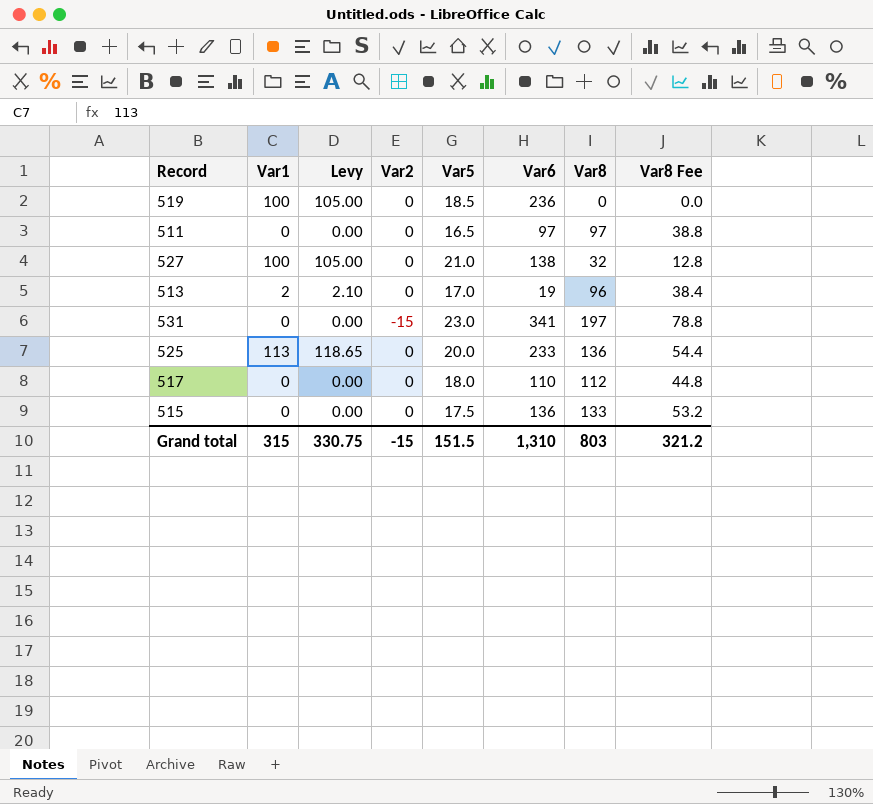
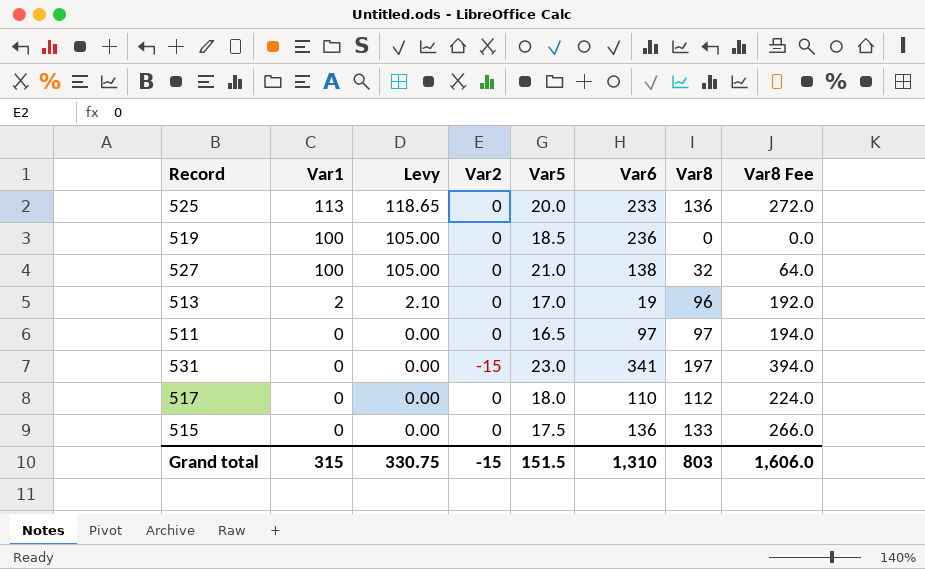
row order: none -> Var1 descending
column Var8 Fee | formula: [Var8] * 0.4 -> [Var8] * 2
Grand total | Var8 Fee: 321.2 -> 1,606.0

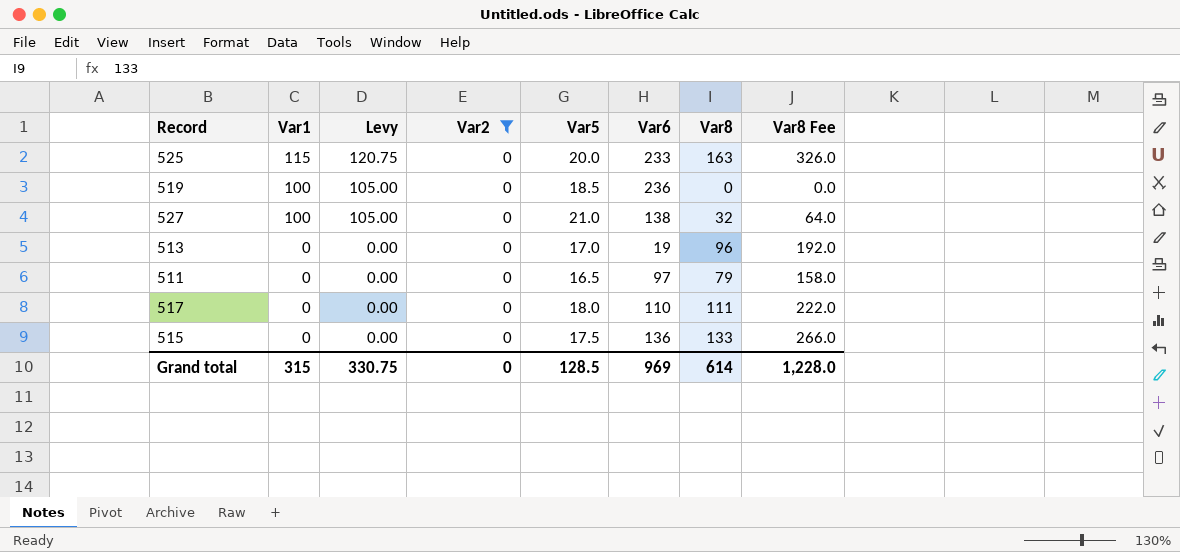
filter: none -> Var2 = 0
525 | Var1: 113 -> 115
525 | Levy: 118.65 -> 120.75
525 | Var8: 136 -> 163
525 | Var8 Fee: 272.0 -> 326.0
513 | Var1: 2 -> 0
513 | Levy: 2.10 -> 0.00
511 | Var8: 97 -> 79
511 | Var8 Fee: 194.0 -> 158.0
517 | Var8: 112 -> 111
517 | Var8 Fee: 224.0 -> 222.0
Grand total | Var2: -15 -> 0
Grand total | Var5: 151.5 -> 128.5
Grand total | Var6: 1,310 -> 969
Grand total | Var8: 803 -> 614
Grand total | Var8 Fee: 1,606.0 -> 1,228.0

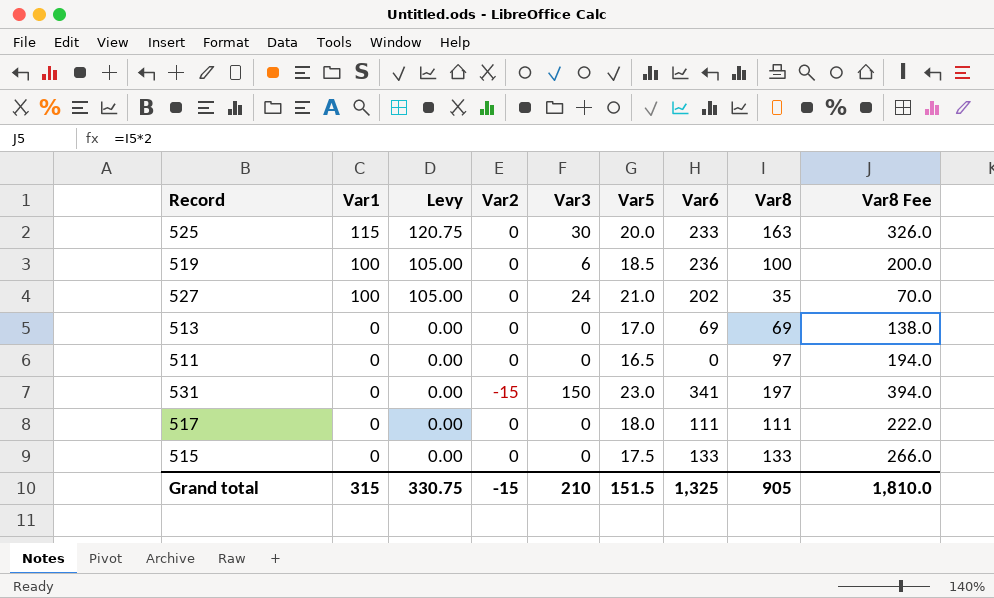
filter: Var2 = 0 -> none
column Var3 | position: none -> 5
519 | Var8: 0 -> 100
519 | Var8 Fee: 0.0 -> 200.0
527 | Var6: 138 -> 202
527 | Var8: 32 -> 35
527 | Var8 Fee: 64.0 -> 70.0
513 | Var6: 19 -> 69
513 | Var8: 96 -> 69
513 | Var8 Fee: 192.0 -> 138.0
511 | Var6: 97 -> 0
511 | Var8: 79 -> 97
511 | Var8 Fee: 158.0 -> 194.0
517 | Var6: 110 -> 111
515 | Var6: 136 -> 133
Grand total | Var2: 0 -> -15
Grand total | Var5: 128.5 -> 151.5
Grand total | Var6: 969 -> 1,325
Grand total | Var8: 614 -> 905
Grand total | Var8 Fee: 1,228.0 -> 1,810.0

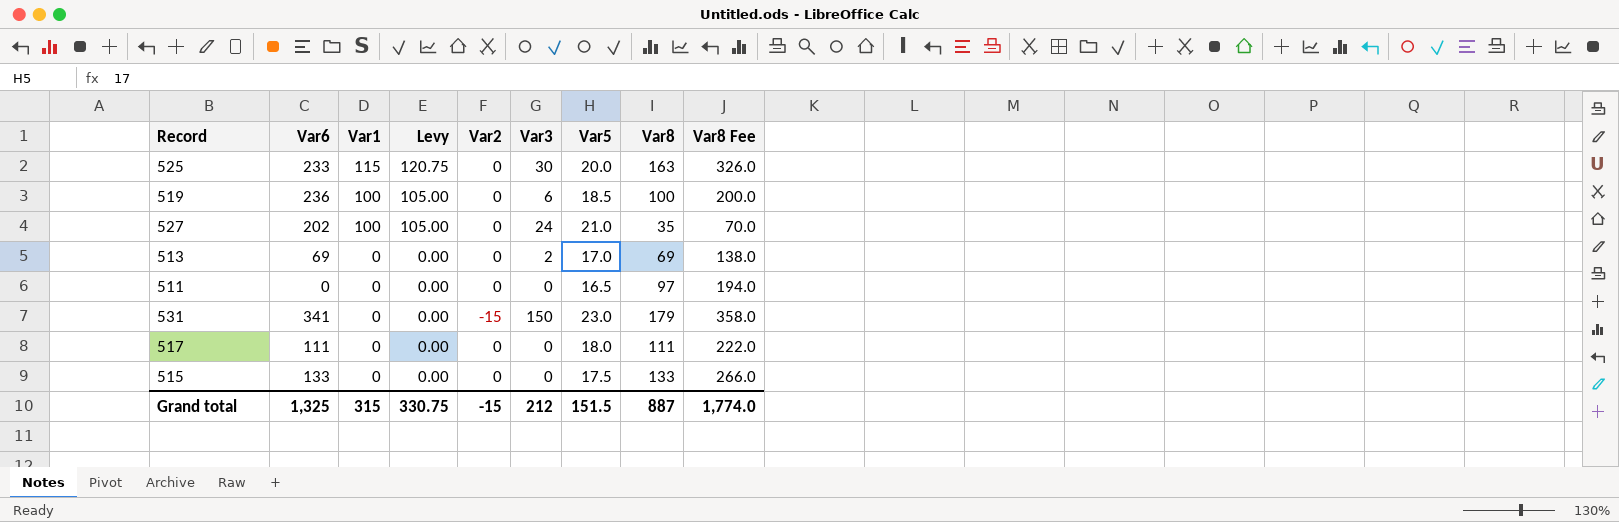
column Var6 | position: 7 -> 2
513 | Var3: 0 -> 2
531 | Var8: 197 -> 179
531 | Var8 Fee: 394.0 -> 358.0
Grand total | Var3: 210 -> 212
Grand total | Var8: 905 -> 887
Grand total | Var8 Fee: 1,810.0 -> 1,774.0

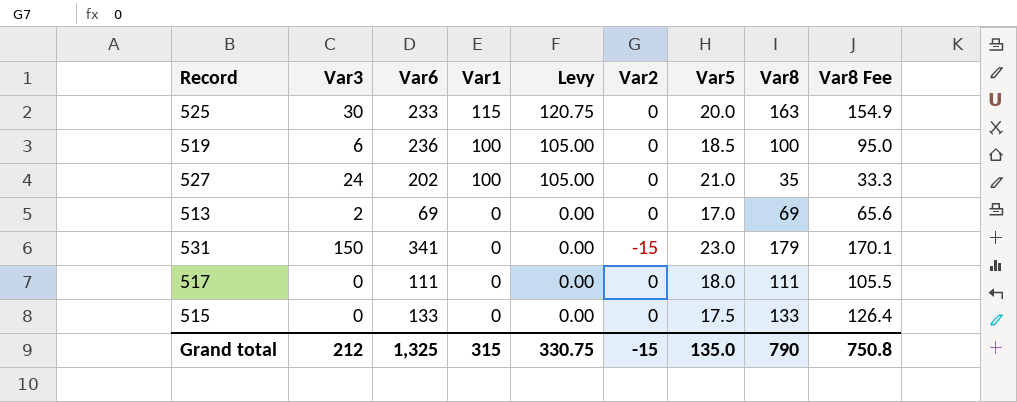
column Var3 | position: 6 -> 2
column Var8 Fee | formula: [Var8] * 2 -> [Var8] * 0.95
row 511: 0 | 0 | 0.00 | 0 | 0 | 16.5 | 97 | 194.0 -> none
Grand total | Var5: 151.5 -> 135.0
Grand total | Var8: 887 -> 790
Grand total | Var8 Fee: 1,774.0 -> 750.8

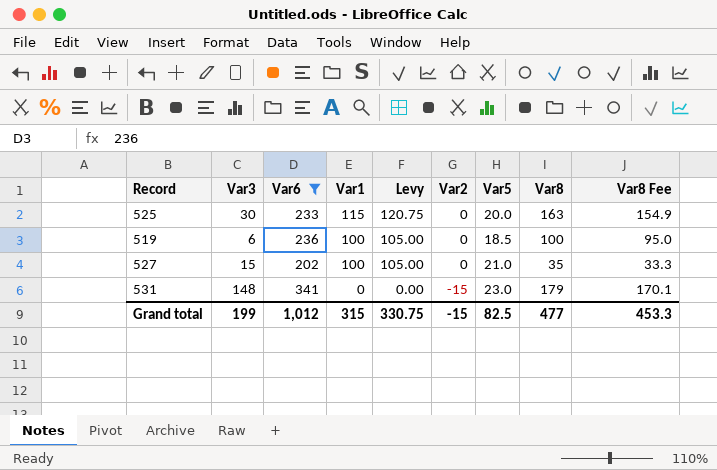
filter: none -> Var6 >= 202
527 | Var3: 24 -> 15
531 | Var3: 150 -> 148
Grand total | Var3: 212 -> 199
Grand total | Var6: 1,325 -> 1,012
Grand total | Var5: 135.0 -> 82.5
Grand total | Var8: 790 -> 477
Grand total | Var8 Fee: 750.8 -> 453.3

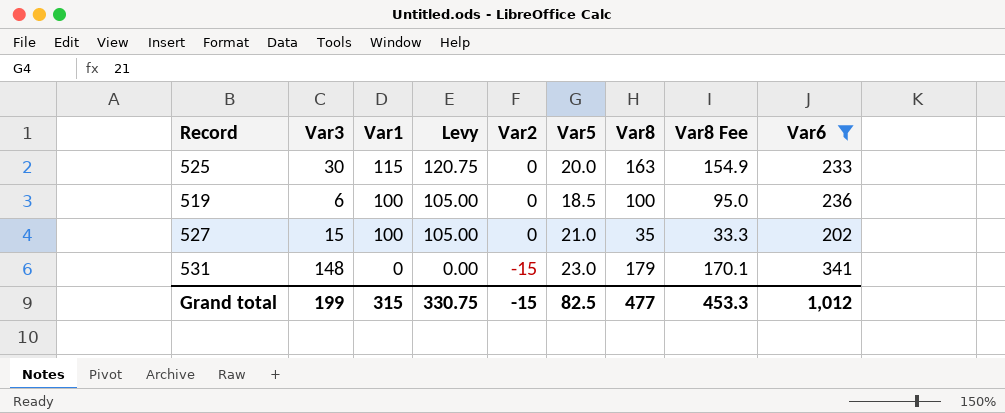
column Var6 | position: 3 -> 9

